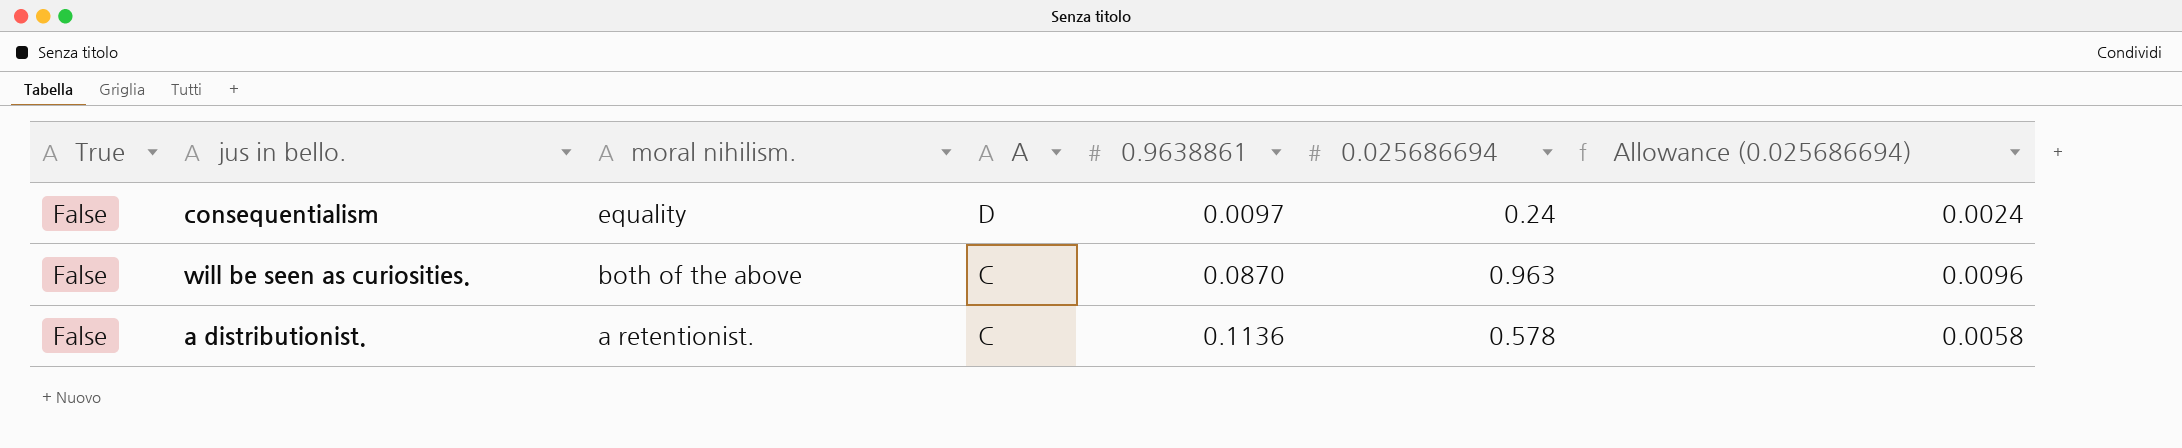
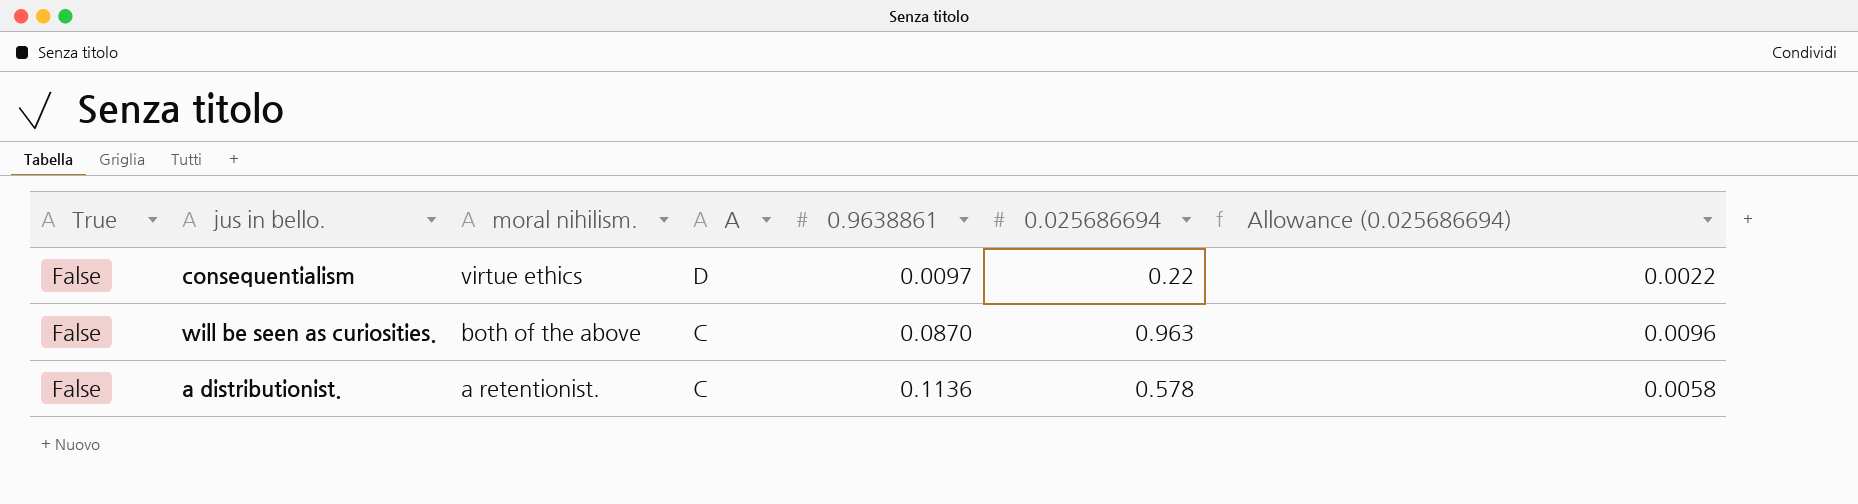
consequentialism | moral nihilism.: equality -> virtue ethics
consequentialism | 0.025686694: 0.24 -> 0.22
consequentialism | Allowance (0.025686694): 0.0024 -> 0.0022

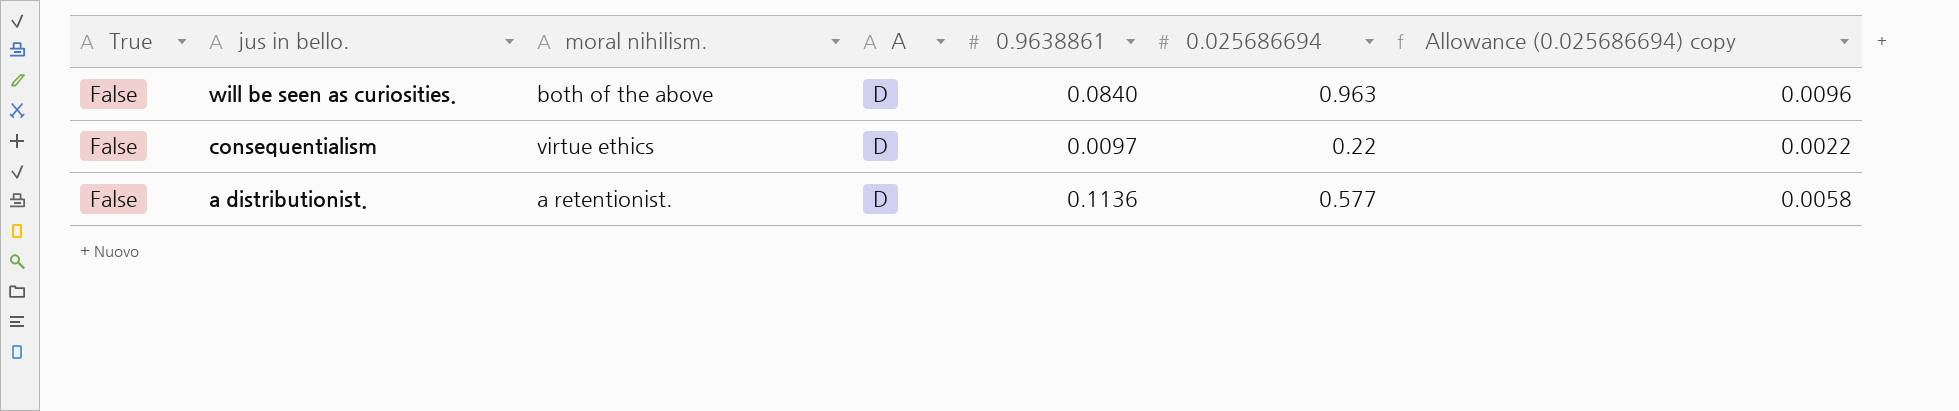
row order: moral nihilism. descending -> jus in bello. descending
column name: Allowance (0.025686694) -> Allowance (0.025686694) copy
will be seen as curiosities. | A: C -> D
will be seen as curiosities. | 0.9638861: 0.0870 -> 0.0840
a distributionist. | A: C -> D
a distributionist. | 0.025686694: 0.578 -> 0.577

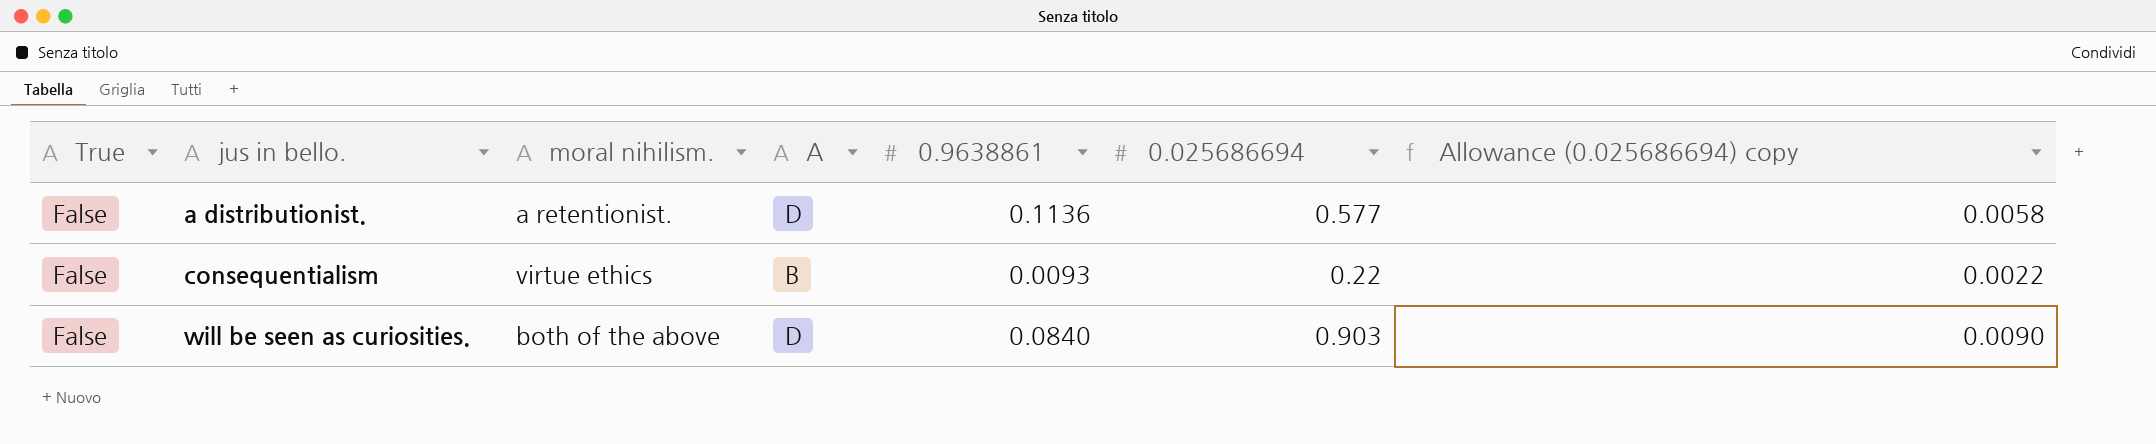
row order: jus in bello. descending -> jus in bello. ascending
consequentialism | A: D -> B
consequentialism | 0.9638861: 0.0097 -> 0.0093
will be seen as curiosities. | 0.025686694: 0.963 -> 0.903
will be seen as curiosities. | Allowance (0.025686694) copy: 0.0096 -> 0.0090

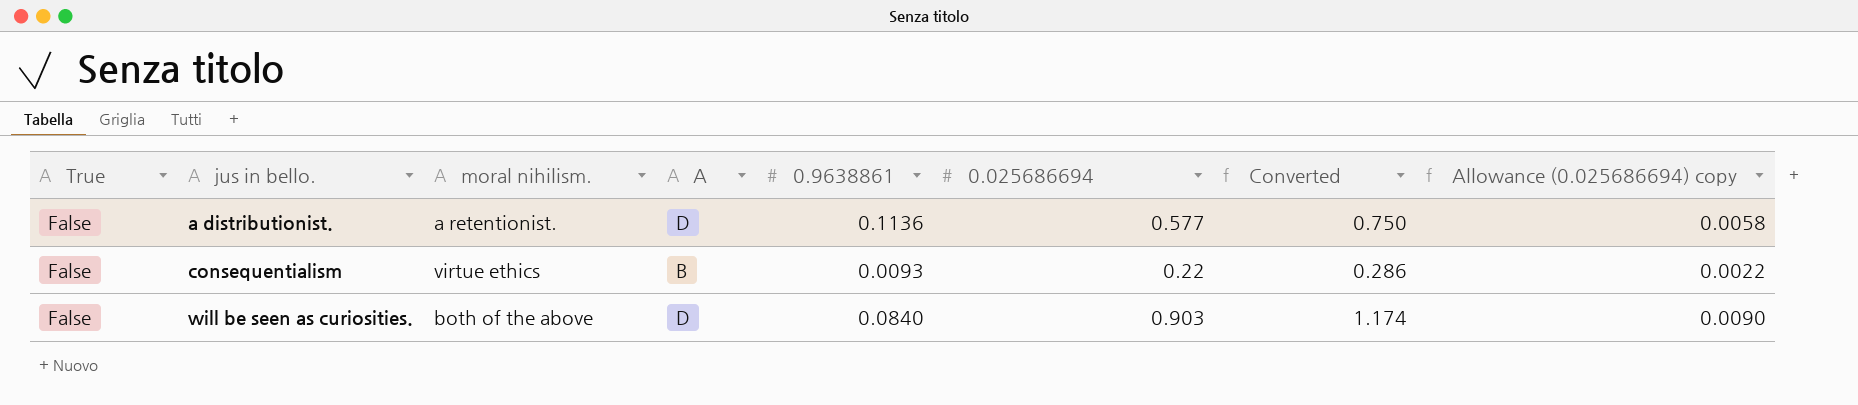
column Converted | formula: none -> [0.025686694] * 1.3

